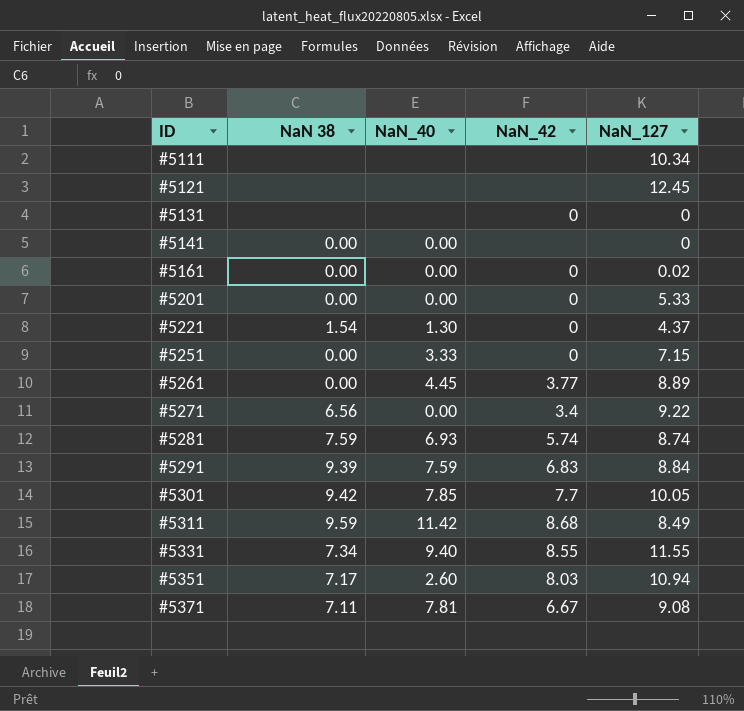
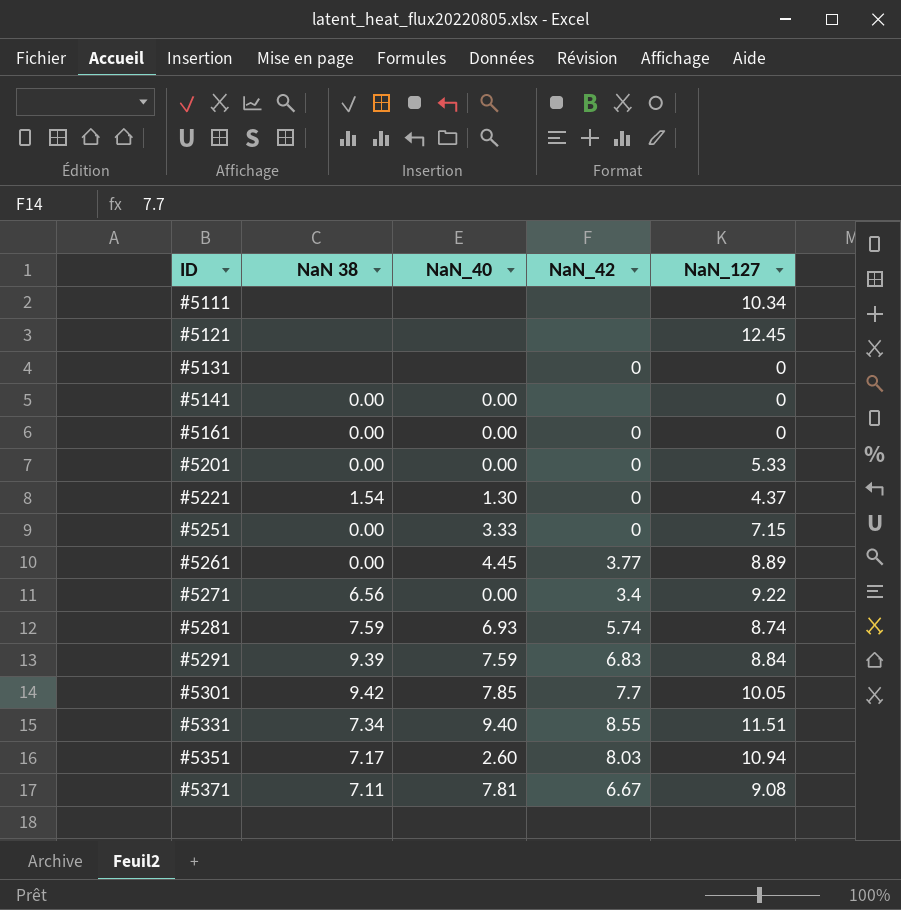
row #5311: 9.59 | 11.42 | 8.68 | 8.49 -> none
#5161 | NaN_127: 0.02 -> 0
#5331 | NaN_127: 11.55 -> 11.51

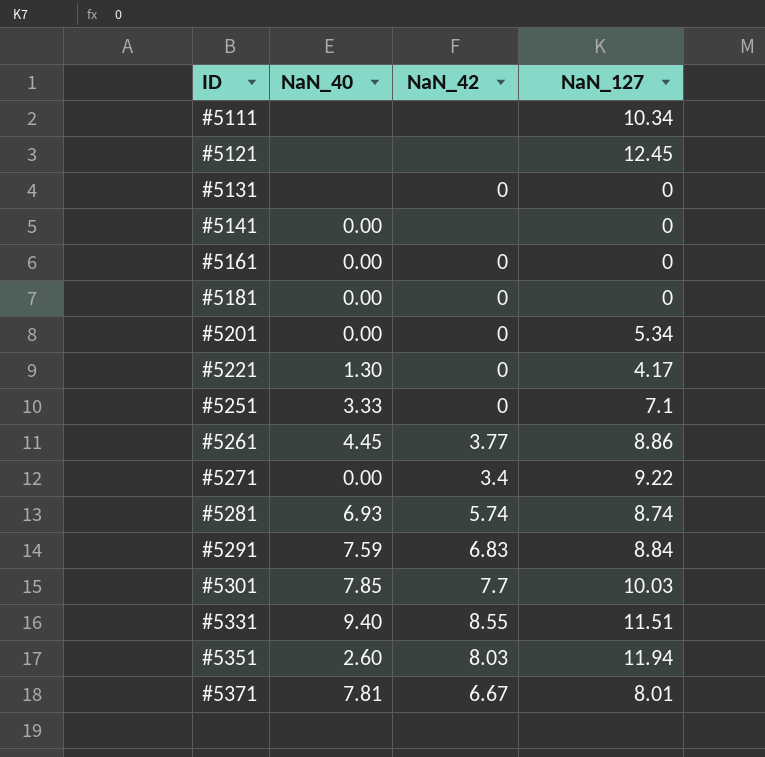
column NaN 38 | position: 2 -> none
row #5181: none -> 0.00 | 0 | 0
#5201 | NaN_127: 5.33 -> 5.34
#5221 | NaN_127: 4.37 -> 4.17
#5251 | NaN_127: 7.15 -> 7.1
#5261 | NaN_127: 8.89 -> 8.86
#5301 | NaN_127: 10.05 -> 10.03
#5351 | NaN_127: 10.94 -> 11.94
#5371 | NaN_127: 9.08 -> 8.01

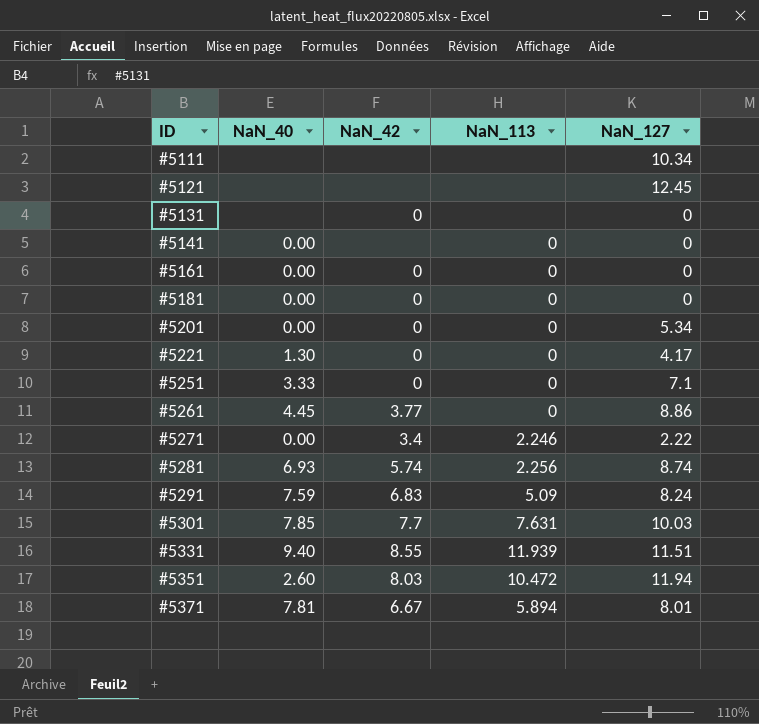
column NaN_113 | position: none -> 4
#5271 | NaN_127: 9.22 -> 2.22
#5291 | NaN_127: 8.84 -> 8.24

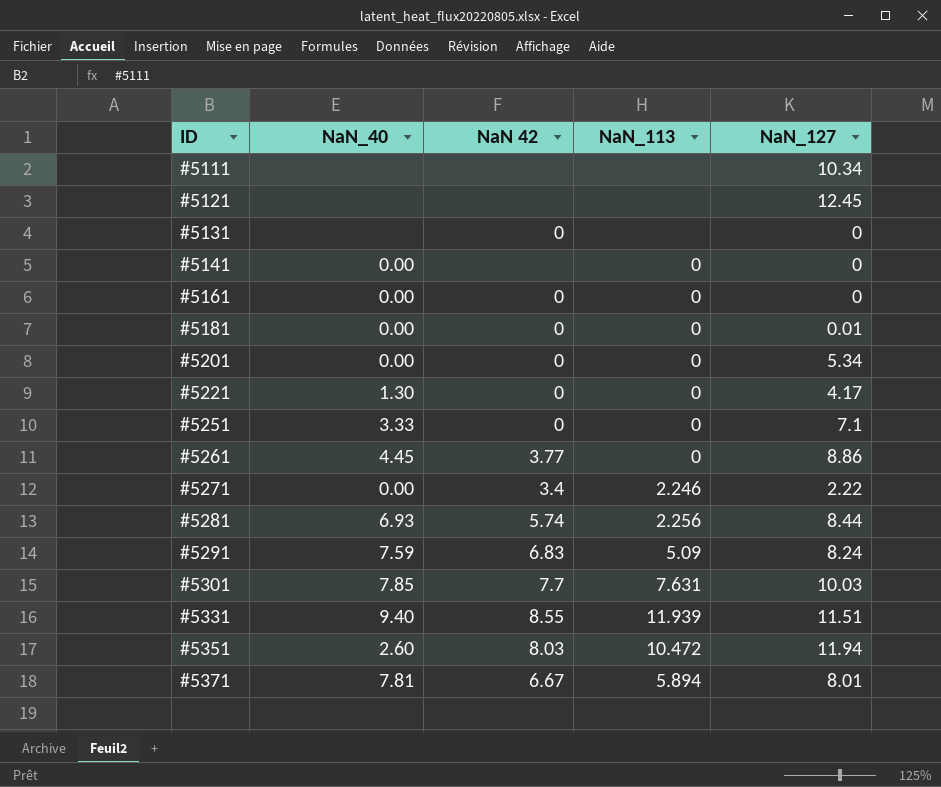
column name: NaN_42 -> NaN 42
#5181 | NaN_127: 0 -> 0.01
#5281 | NaN_127: 8.74 -> 8.44

